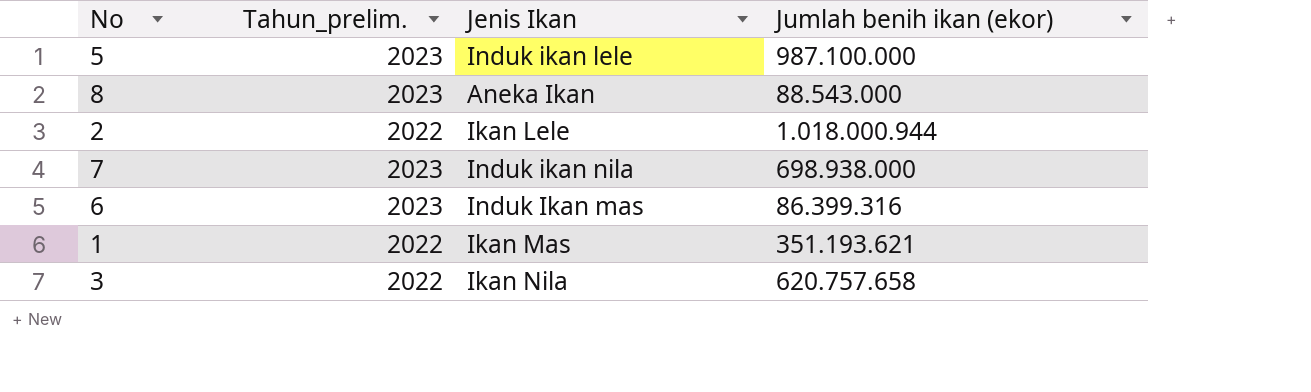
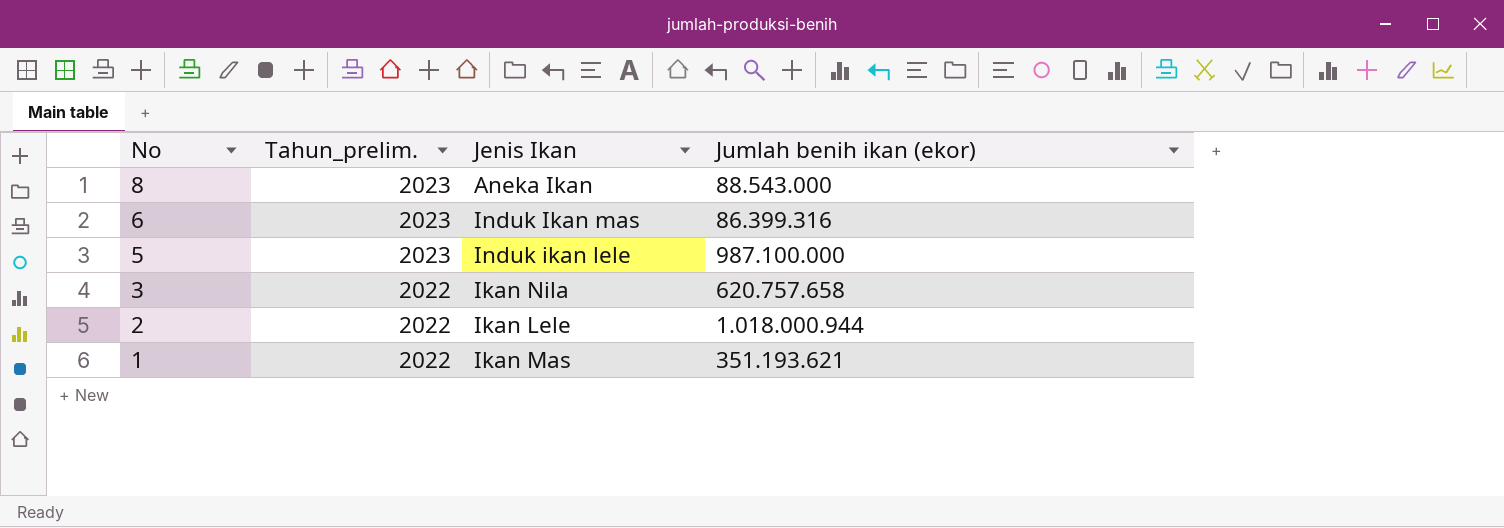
row order: none -> No descending
row 7: 2023 | Induk ikan nila | 698.938.000 -> none

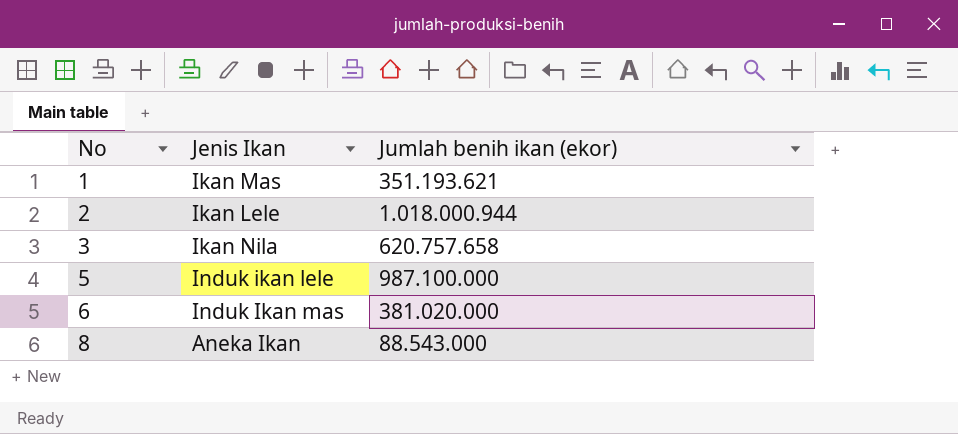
row order: No descending -> No ascending
column Tahun_prelim. | position: 2 -> none
6 | Jumlah benih ikan (ekor): 86.399.316 -> 381.020.000

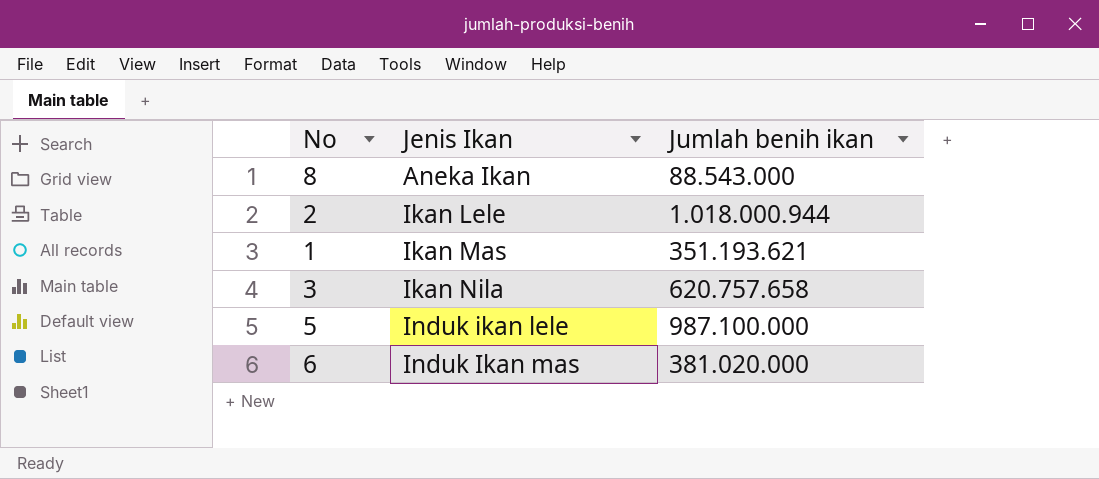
row order: No ascending -> Jenis Ikan ascending
column name: Jumlah benih ikan (ekor) -> Jumlah benih ikan

